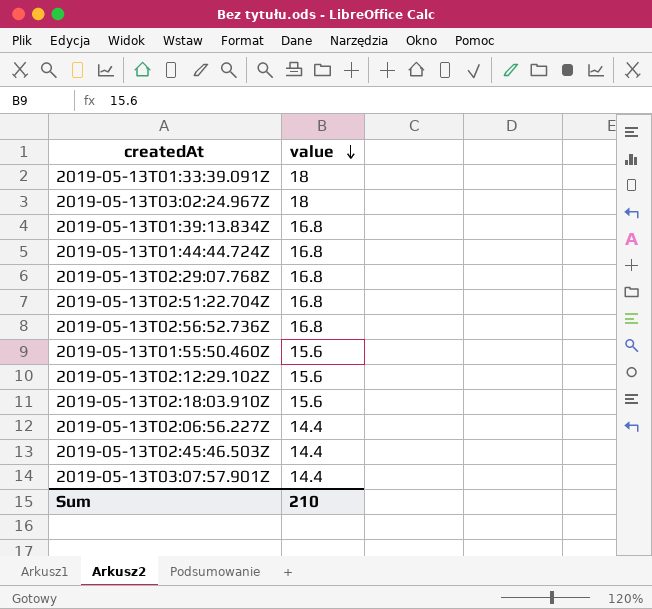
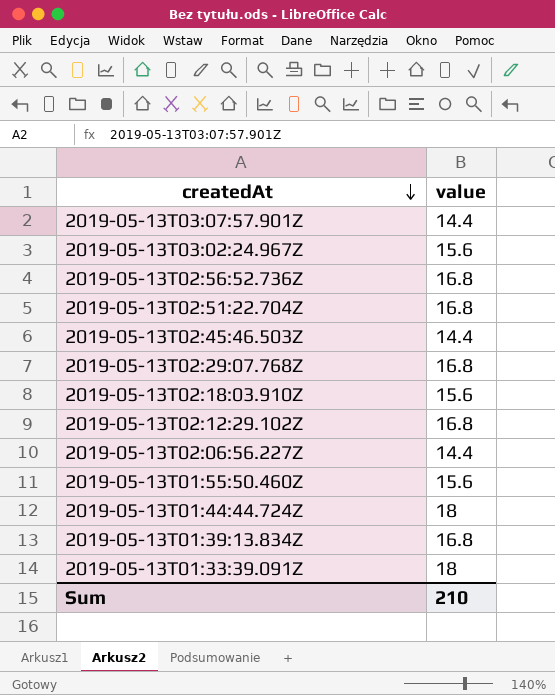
row order: value descending -> createdAt descending
2019-05-13T03:02:24.967Z | value: 18 -> 15.6
2019-05-13T02:12:29.102Z | value: 15.6 -> 16.8
2019-05-13T01:44:44.724Z | value: 16.8 -> 18

